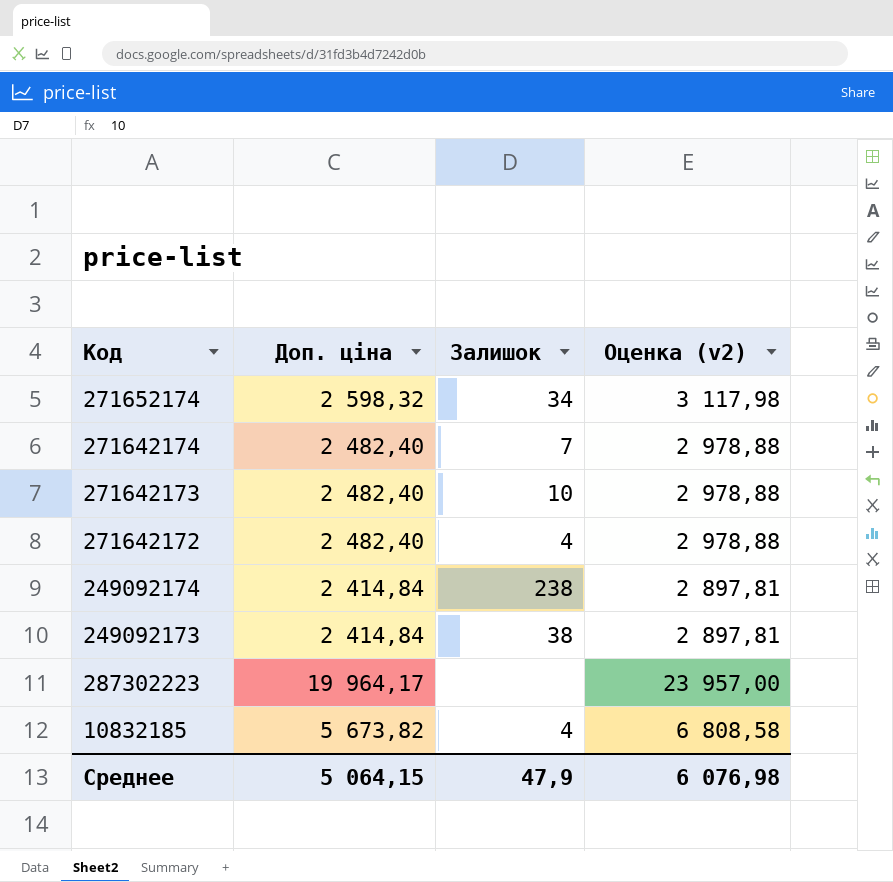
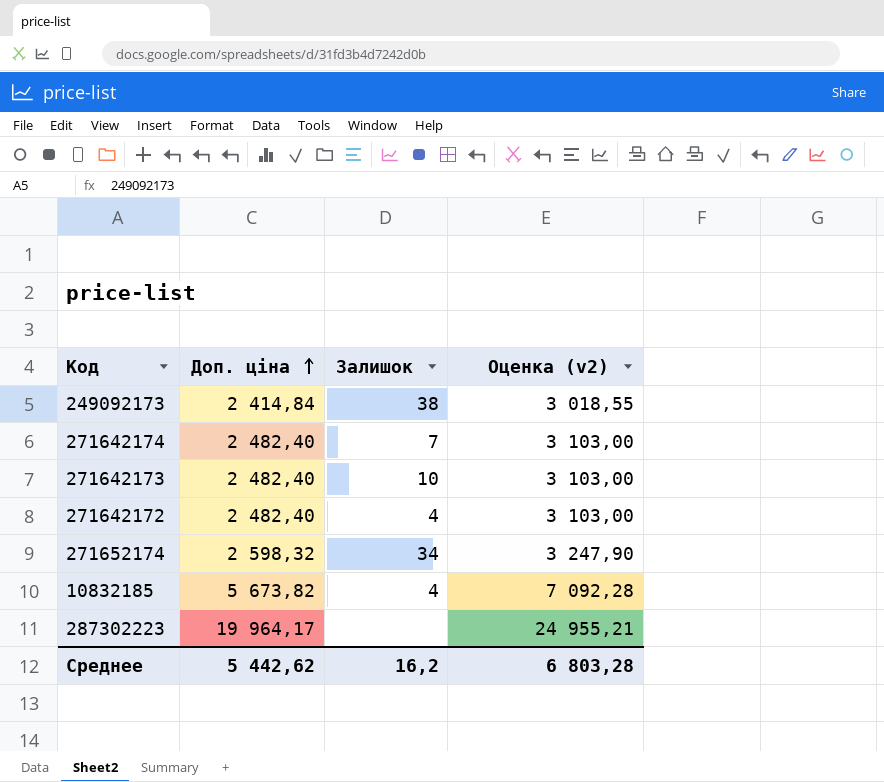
row order: none -> Доп. ціна ascending
column Оценка (v2) | formula: [Доп. ціна] * 1,2 -> [Доп. ціна] * 1,25
row 249092174: 2 414,84 | 238 | 2 897,81 -> none
Среднее | Доп. ціна: 5 064,15 -> 5 442,62
Среднее | Залишок: 47,9 -> 16,2
Среднее | Оценка (v2): 6 076,98 -> 6 803,28

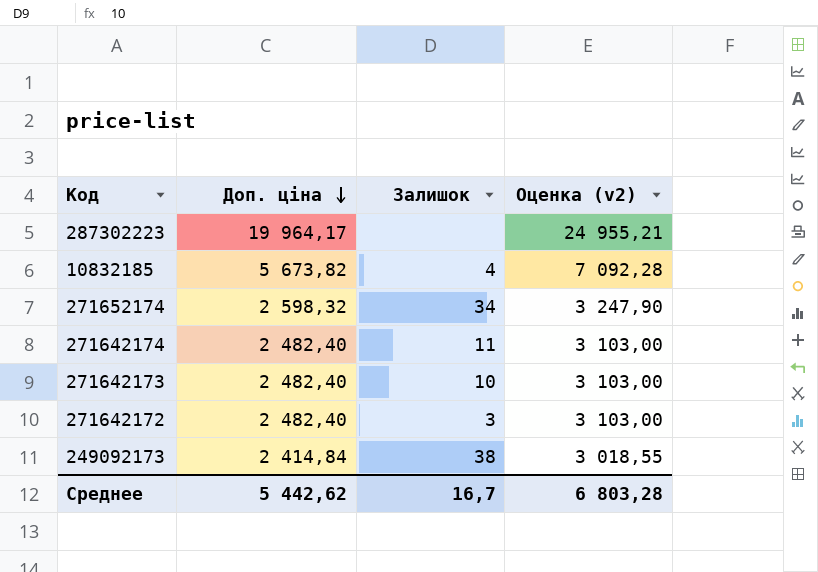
row order: Доп. ціна ascending -> Доп. ціна descending
271642174 | Залишок: 7 -> 11
271642172 | Залишок: 4 -> 3
Среднее | Залишок: 16,2 -> 16,7

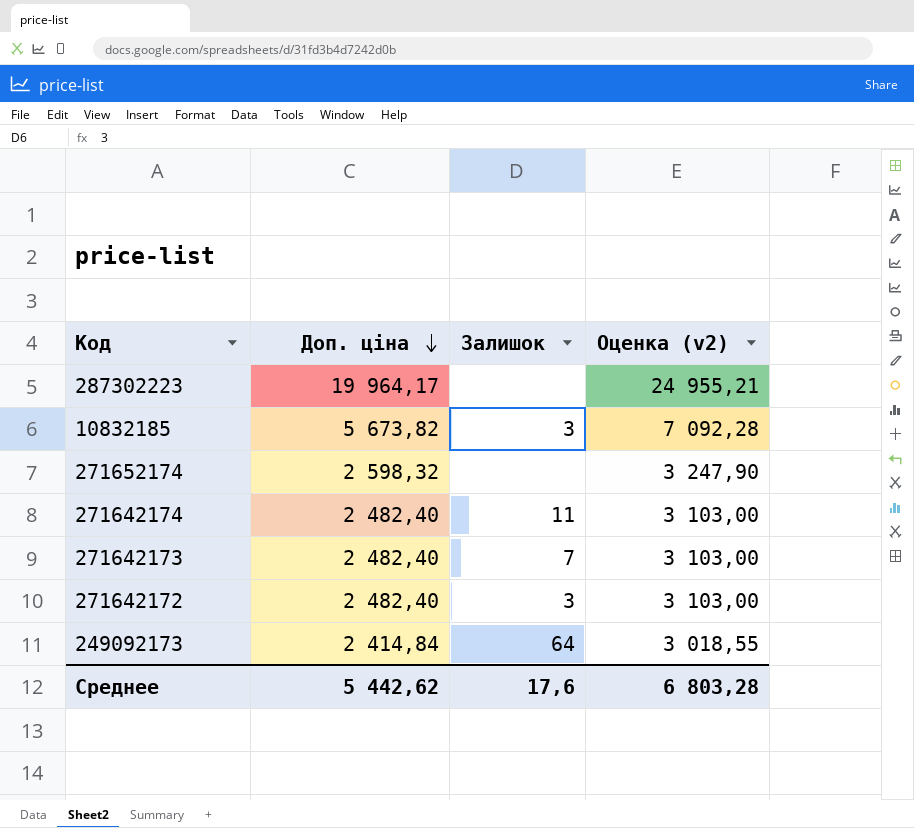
10832185 | Залишок: 4 -> 3
271652174 | Залишок: 34 -> none
271642173 | Залишок: 10 -> 7
249092173 | Залишок: 38 -> 64
Среднее | Залишок: 16,7 -> 17,6

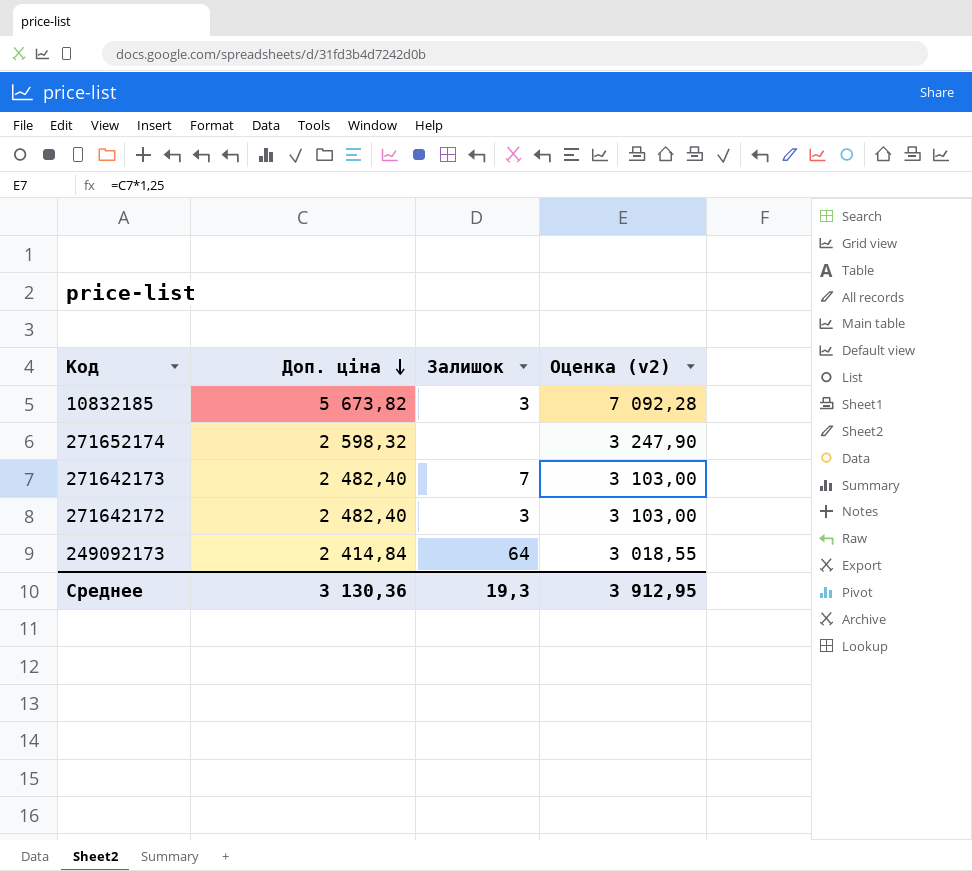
row 287302223: 19 964,17 | none | 24 955,21 -> none
row 271642174: 2 482,40 | 11 | 3 103,00 -> none
Среднее | Доп. ціна: 5 442,62 -> 3 130,36
Среднее | Залишок: 17,6 -> 19,3
Среднее | Оценка (v2): 6 803,28 -> 3 912,95

